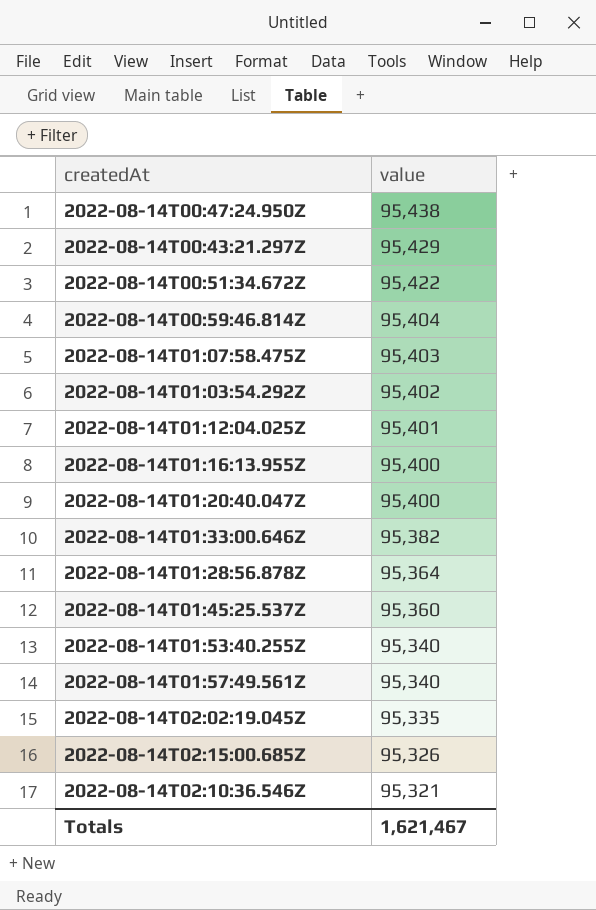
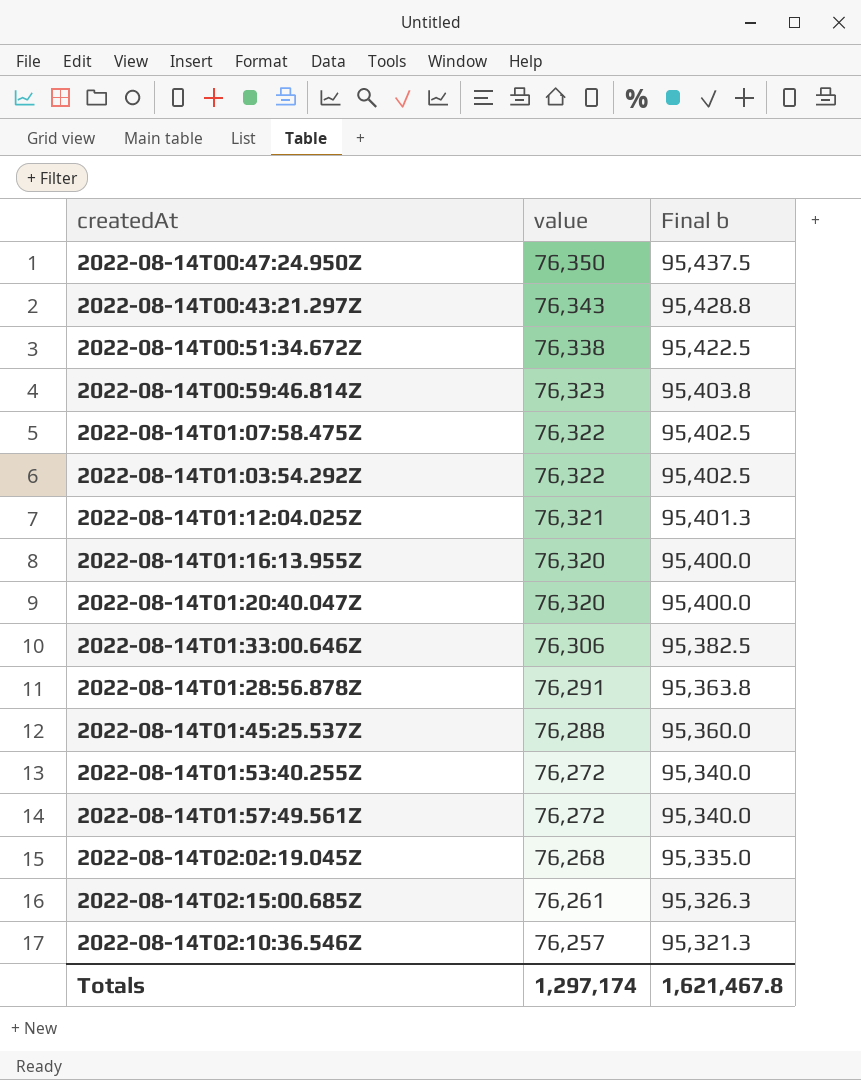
column Final b | formula: none -> [value] * 1.25
2022-08-14T00:47:24.950Z | value: 95,438 -> 76,350
2022-08-14T00:43:21.297Z | value: 95,429 -> 76,343
2022-08-14T00:51:34.672Z | value: 95,422 -> 76,338
2022-08-14T00:59:46.814Z | value: 95,404 -> 76,323
2022-08-14T01:07:58.475Z | value: 95,403 -> 76,322
2022-08-14T01:03:54.292Z | value: 95,402 -> 76,322
2022-08-14T01:12:04.025Z | value: 95,401 -> 76,321
2022-08-14T01:16:13.955Z | value: 95,400 -> 76,320
2022-08-14T01:20:40.047Z | value: 95,400 -> 76,320
2022-08-14T01:33:00.646Z | value: 95,382 -> 76,306
2022-08-14T01:28:56.878Z | value: 95,364 -> 76,291
2022-08-14T01:45:25.537Z | value: 95,360 -> 76,288
2022-08-14T01:53:40.255Z | value: 95,340 -> 76,272
2022-08-14T01:57:49.561Z | value: 95,340 -> 76,272
2022-08-14T02:02:19.045Z | value: 95,335 -> 76,268
2022-08-14T02:15:00.685Z | value: 95,326 -> 76,261
2022-08-14T02:10:36.546Z | value: 95,321 -> 76,257
Totals | value: 1,621,467 -> 1,297,174

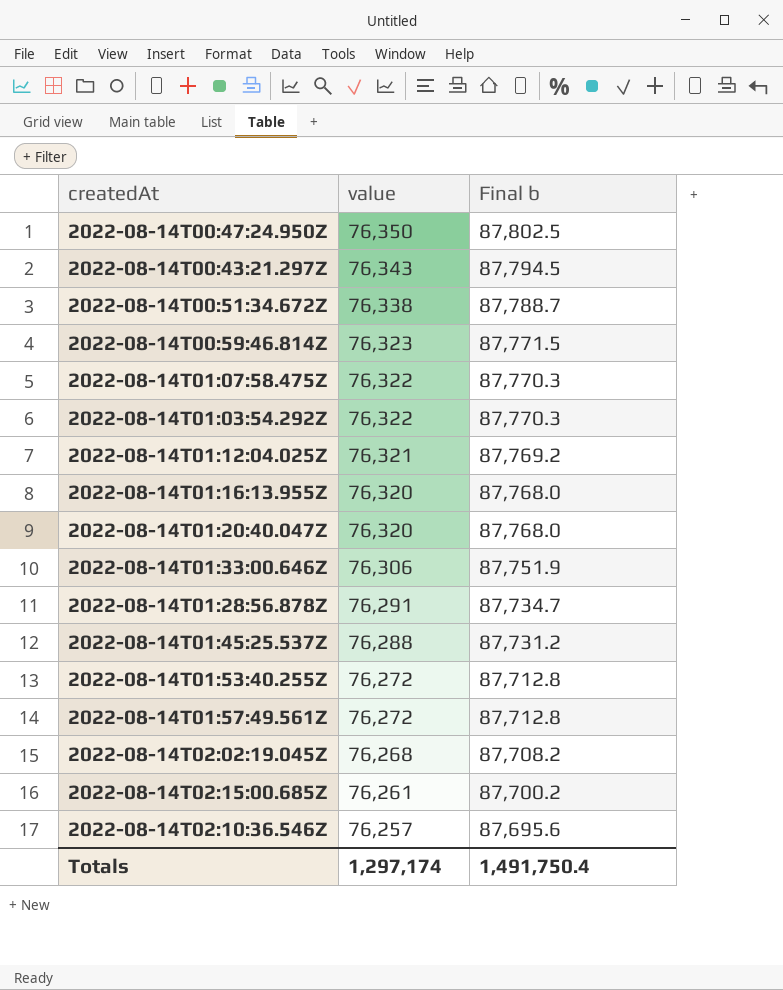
column Final b | formula: [value] * 1.25 -> [value] * 1.15
Totals | Final b: 1,621,467.8 -> 1,491,750.4

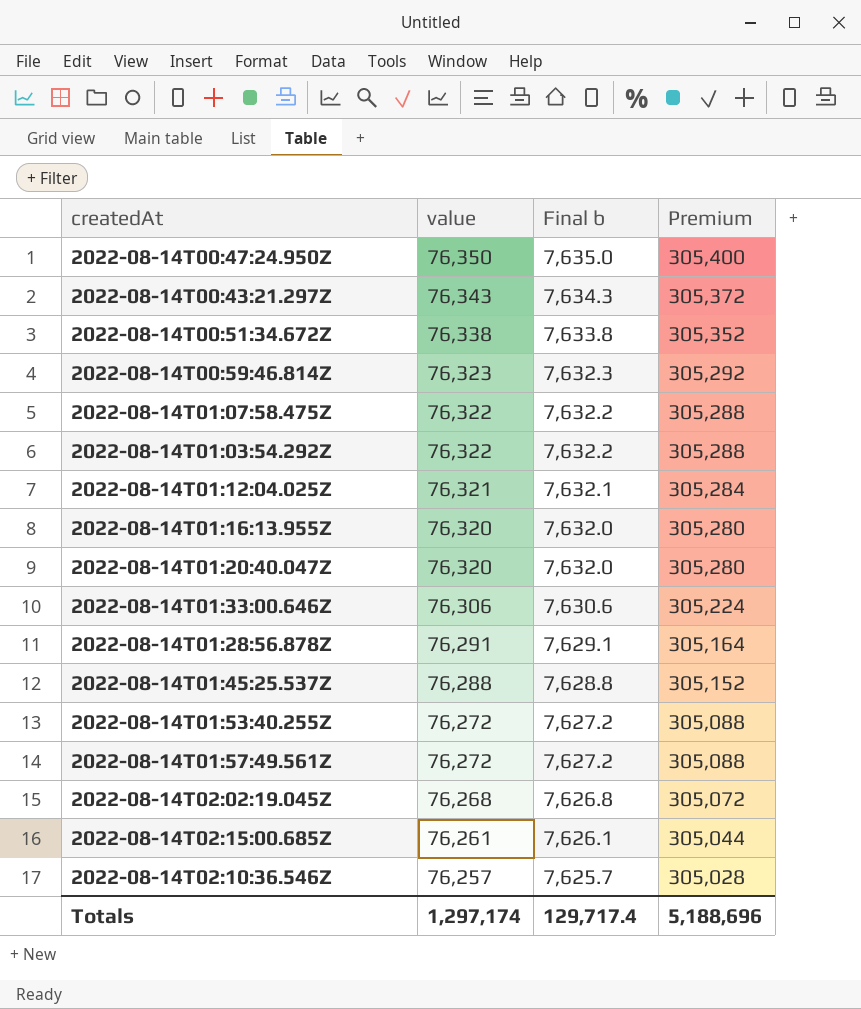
column Final b | formula: [value] * 1.15 -> [value] * 0.1
column Premium | formula: none -> [value] * 4
Totals | Final b: 1,491,750.4 -> 129,717.4

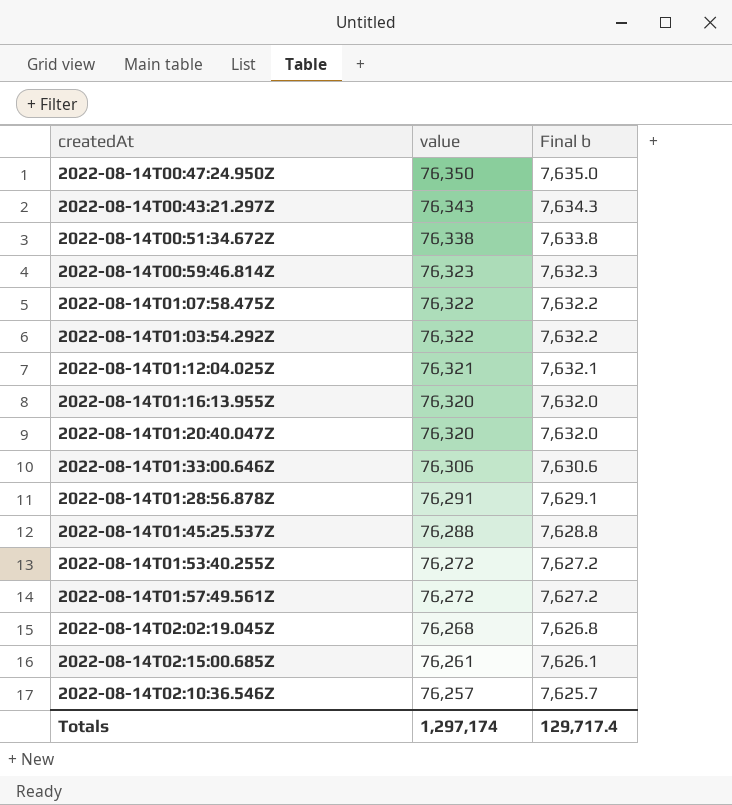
column Premium | formula: [value] * 4 -> none

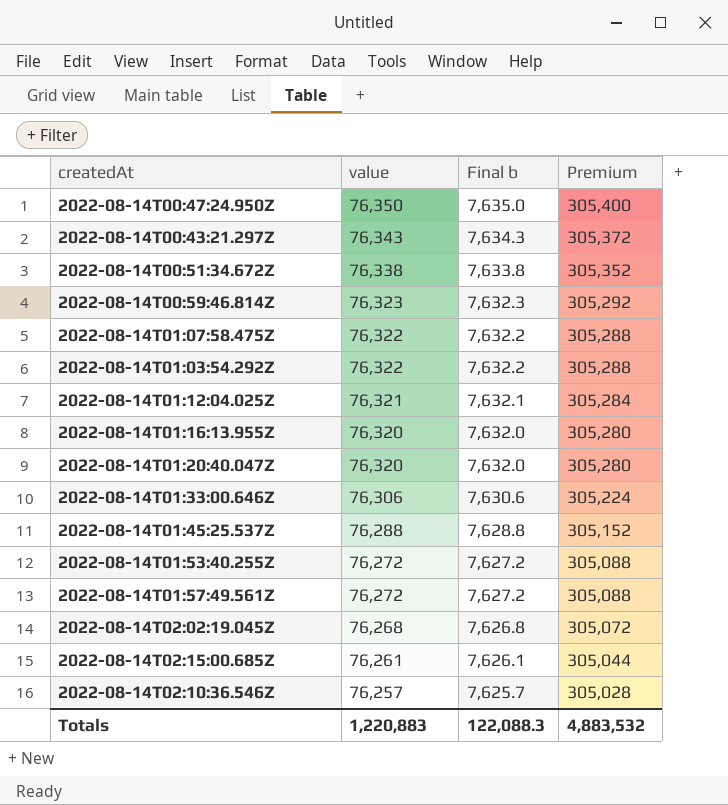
column Premium | formula: none -> [value] * 4
row 2022-08-14T01:28:56.878Z: 76,291 | 7,629.1 -> none
Totals | value: 1,297,174 -> 1,220,883
Totals | Final b: 129,717.4 -> 122,088.3

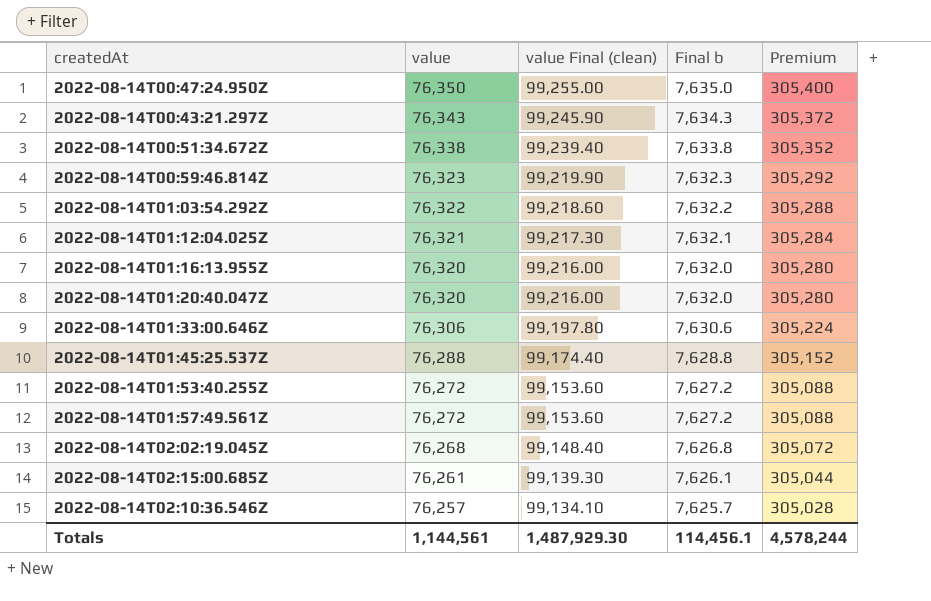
column value Final (clean) | formula: none -> [value] * 1.3
row 2022-08-14T01:07:58.475Z: 76,322 | 7,632.2 | 305,288 -> none
Totals | value: 1,220,883 -> 1,144,561
Totals | Final b: 122,088.3 -> 114,456.1
Totals | Premium: 4,883,532 -> 4,578,244

